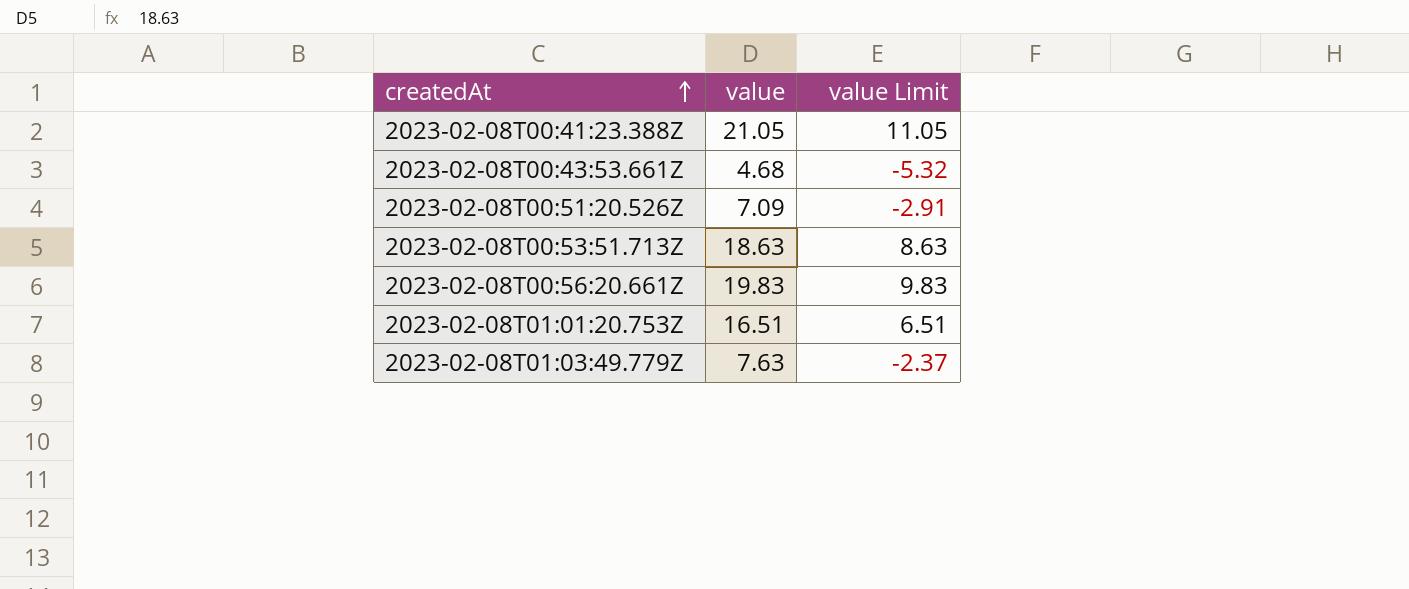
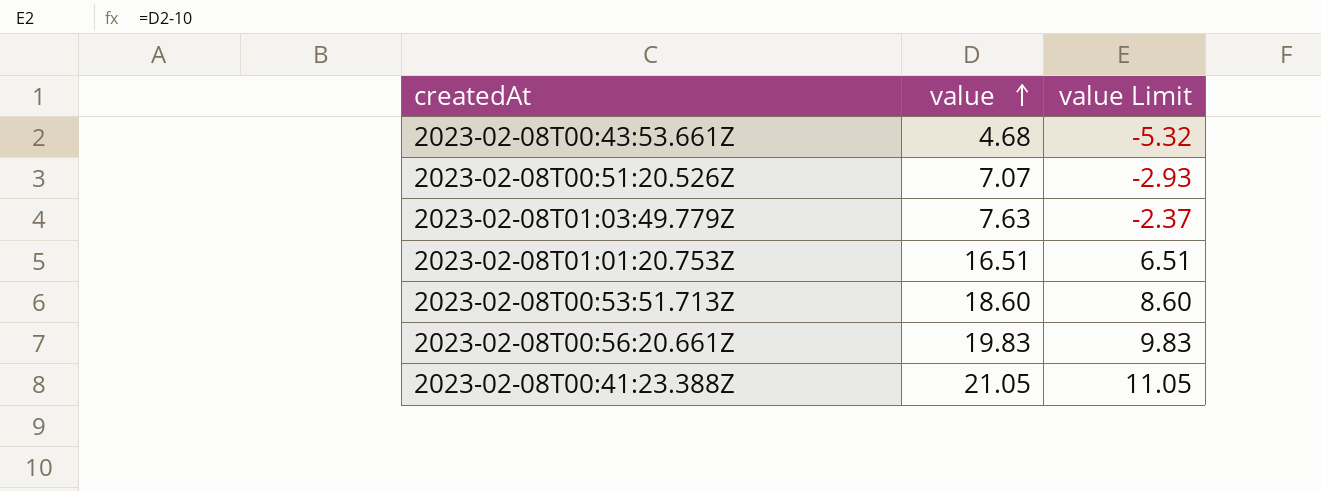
row order: createdAt ascending -> value ascending
2023-02-08T00:51:20.526Z | value: 7.09 -> 7.07
2023-02-08T00:51:20.526Z | value Limit: -2.91 -> -2.93
2023-02-08T00:53:51.713Z | value: 18.63 -> 18.60
2023-02-08T00:53:51.713Z | value Limit: 8.63 -> 8.60

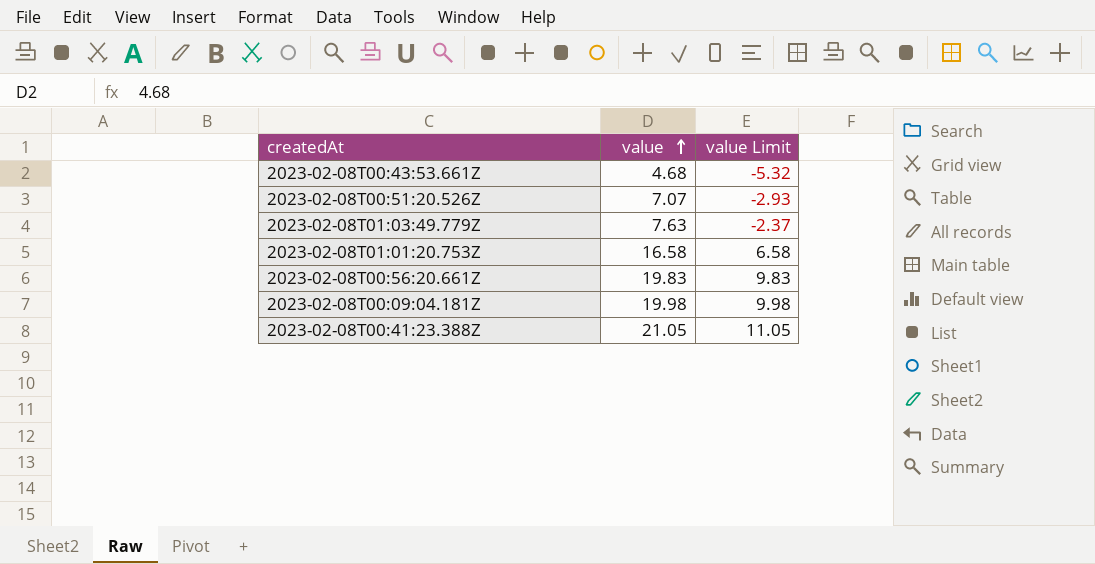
row 2023-02-08T00:53:51.713Z: 18.60 | 8.60 -> none
2023-02-08T01:01:20.753Z | value: 16.51 -> 16.58
2023-02-08T01:01:20.753Z | value Limit: 6.51 -> 6.58
row 2023-02-08T00:09:04.181Z: none -> 19.98 | 9.98

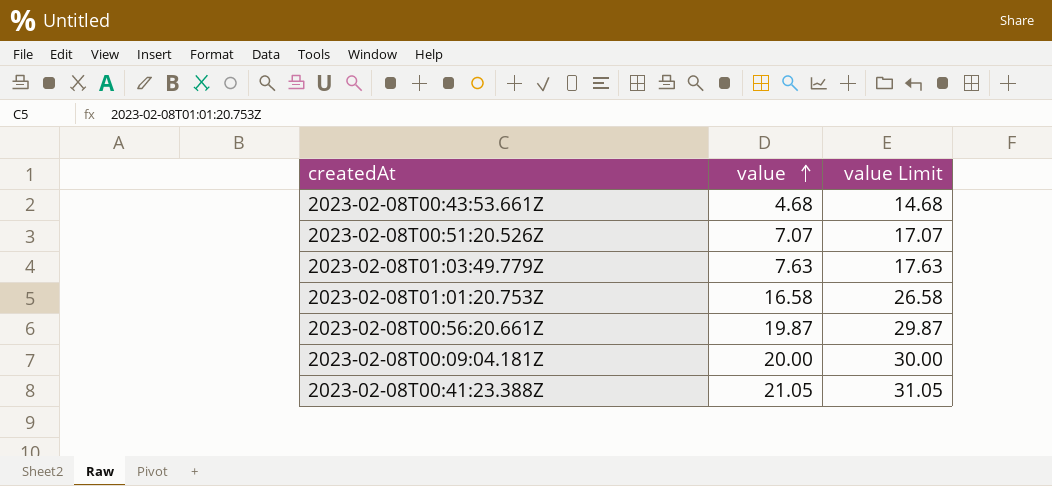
column value Limit | formula: [value] - 10 -> [value] + 10
2023-02-08T00:56:20.661Z | value: 19.83 -> 19.87
2023-02-08T00:09:04.181Z | value: 19.98 -> 20.00

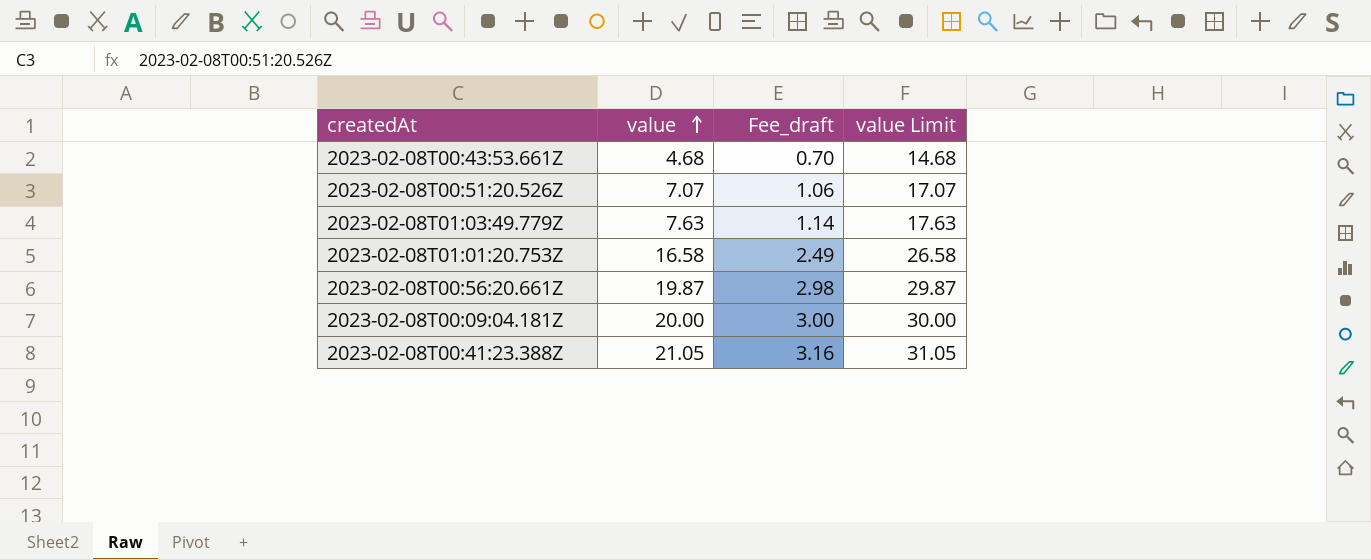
column Fee_draft | formula: none -> [value] * 0.15

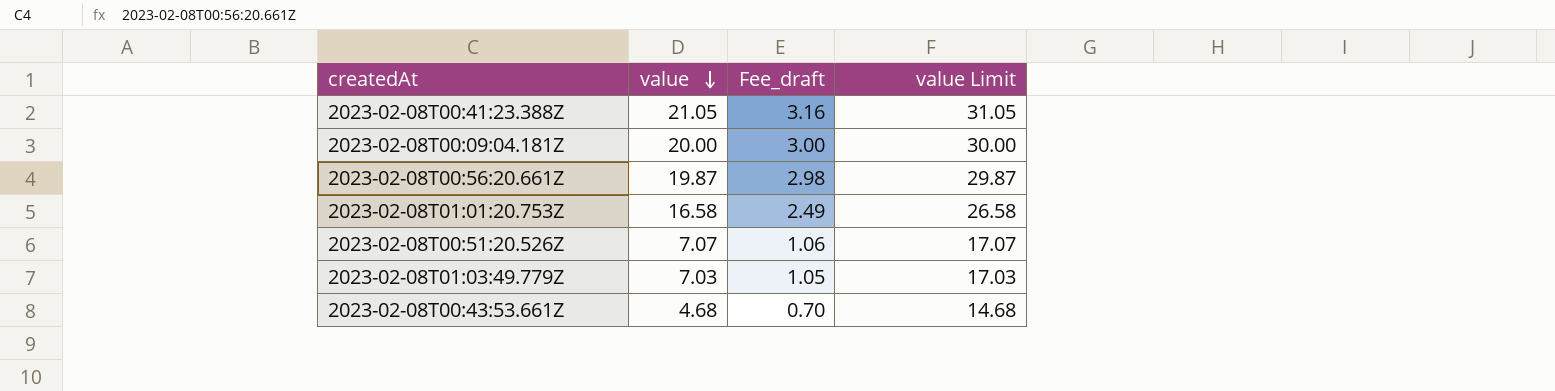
row order: value ascending -> value descending
2023-02-08T01:03:49.779Z | value: 7.63 -> 7.03
2023-02-08T01:03:49.779Z | Fee_draft: 1.14 -> 1.05
2023-02-08T01:03:49.779Z | value Limit: 17.63 -> 17.03

